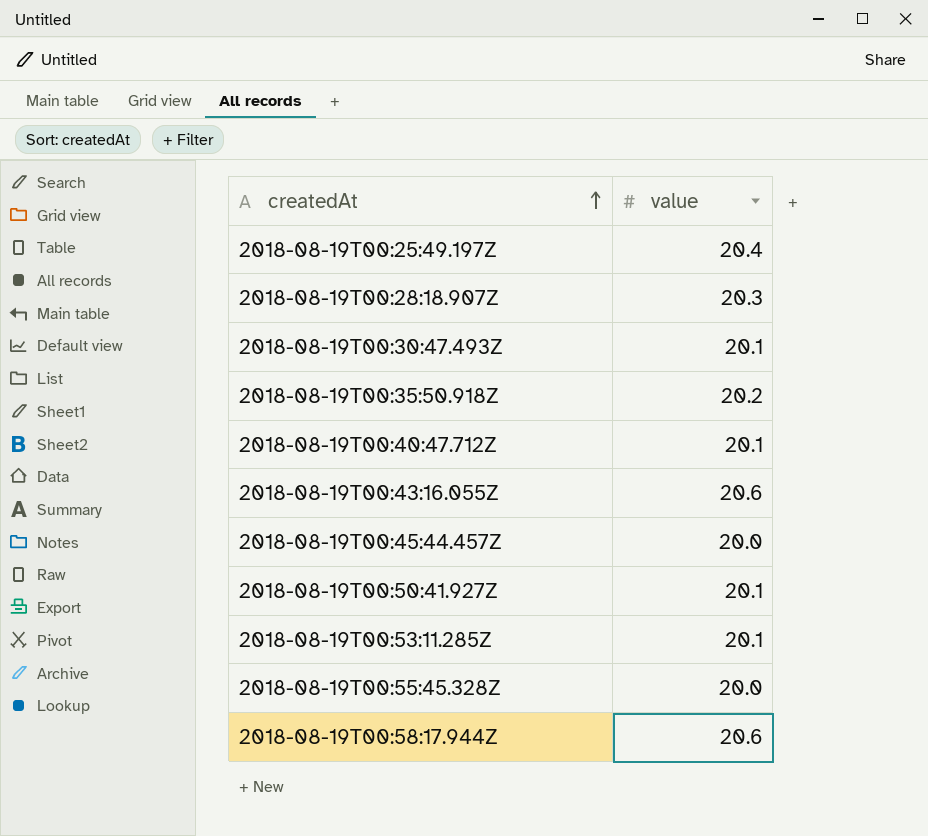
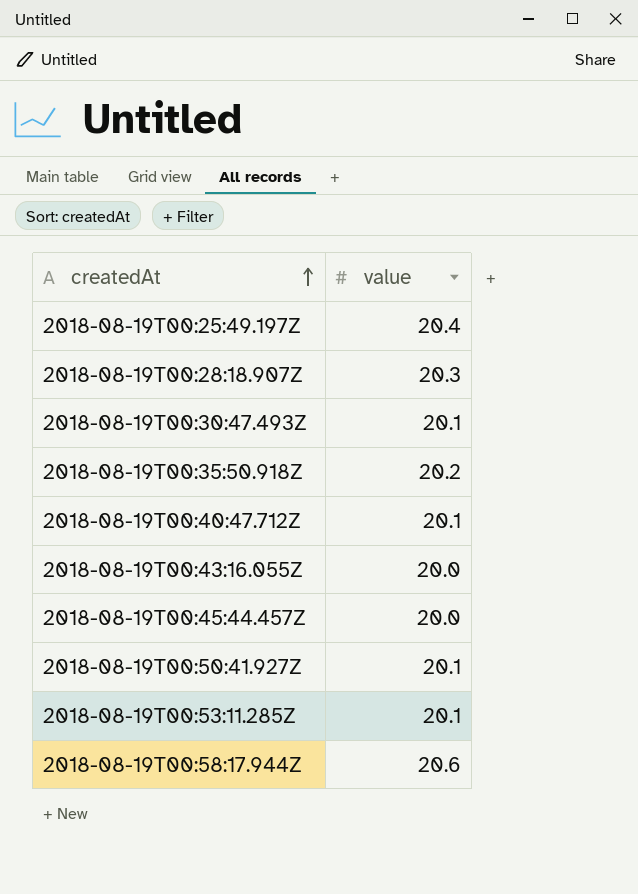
row 2018-08-19T00:55:45.328Z: 20.0 -> none
2018-08-19T00:43:16.055Z | value: 20.6 -> 20.0

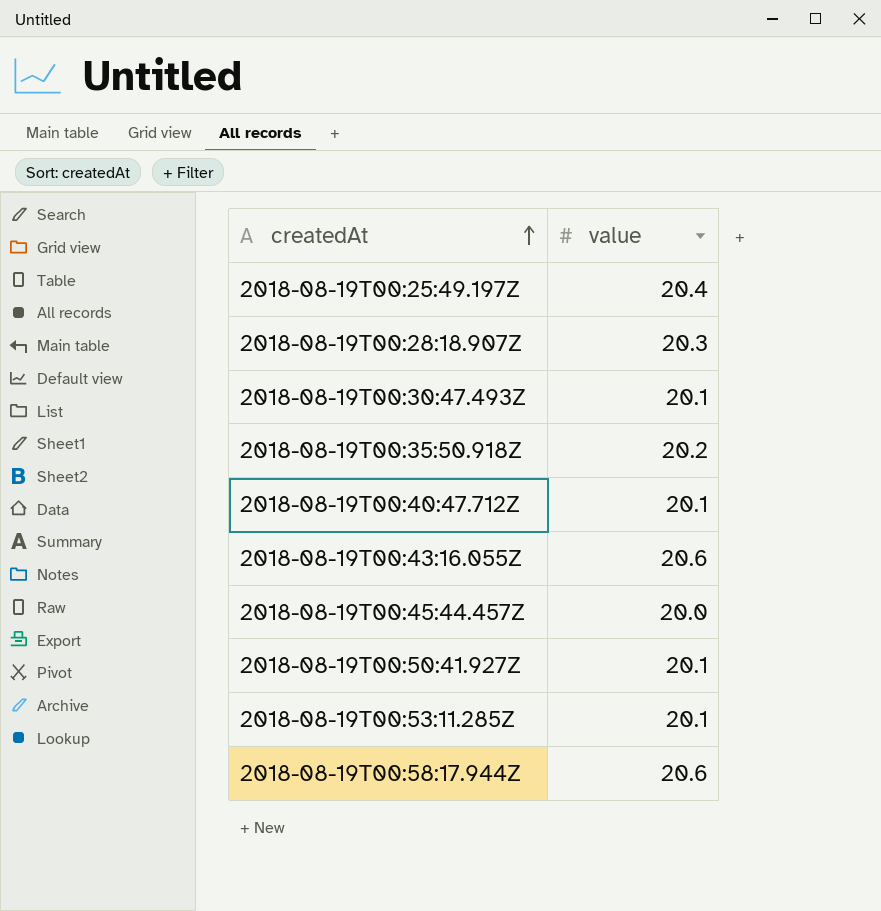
2018-08-19T00:43:16.055Z | value: 20.0 -> 20.6

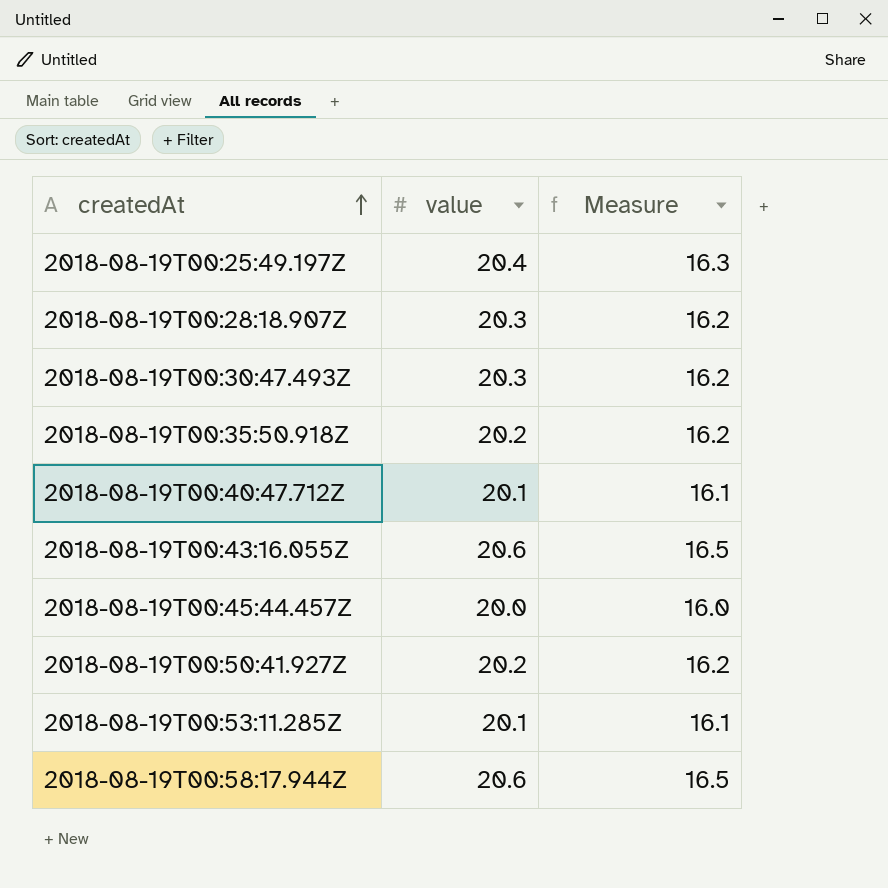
column Measure | formula: none -> [value] * 0.8
2018-08-19T00:30:47.493Z | value: 20.1 -> 20.3
2018-08-19T00:50:41.927Z | value: 20.1 -> 20.2

